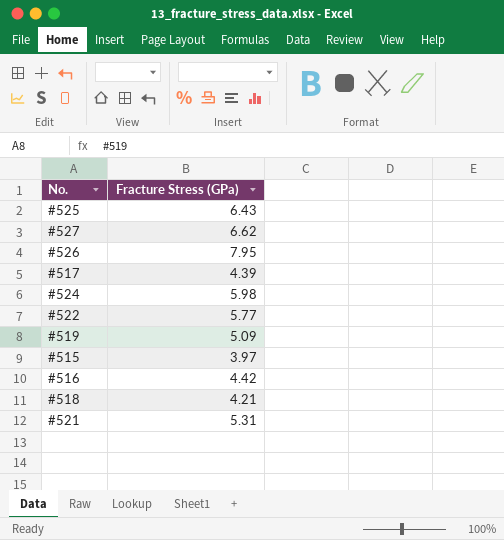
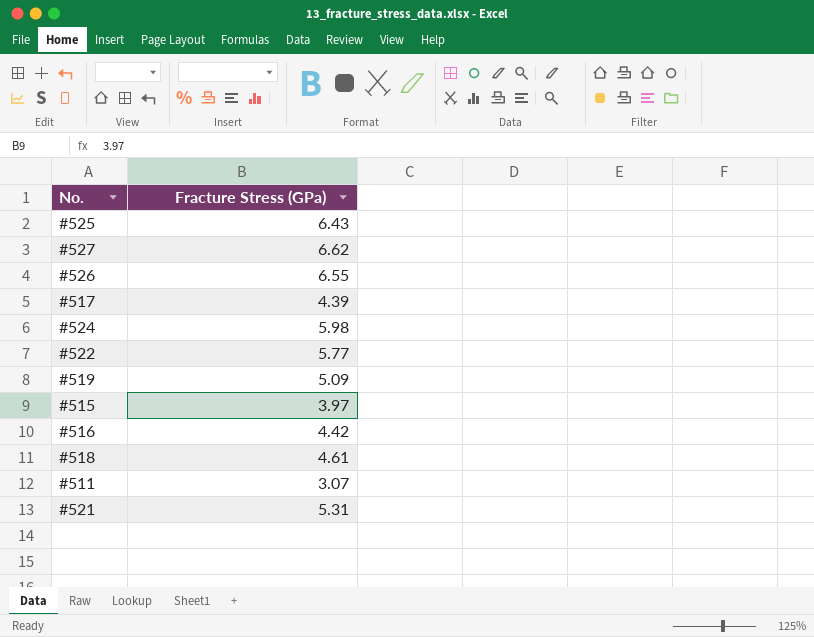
#526 | Fracture Stress (GPa): 7.95 -> 6.55
#518 | Fracture Stress (GPa): 4.21 -> 4.61
row #511: none -> 3.07

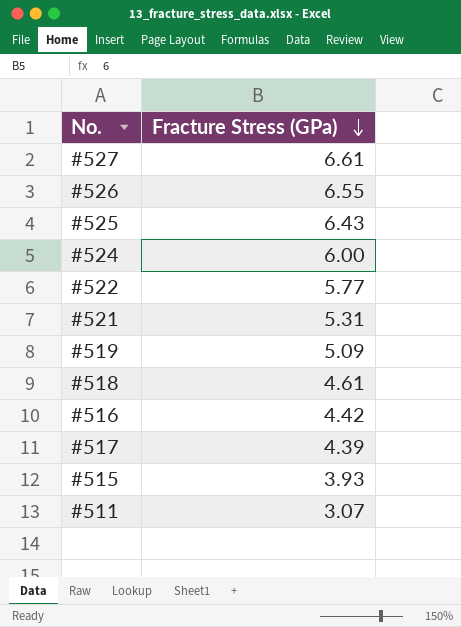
row order: none -> Fracture Stress (GPa) descending
#527 | Fracture Stress (GPa): 6.62 -> 6.61
#524 | Fracture Stress (GPa): 5.98 -> 6.00
#515 | Fracture Stress (GPa): 3.97 -> 3.93

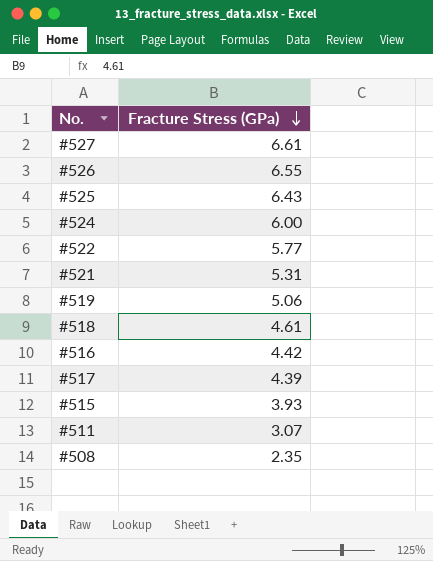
#519 | Fracture Stress (GPa): 5.09 -> 5.06
row #508: none -> 2.35

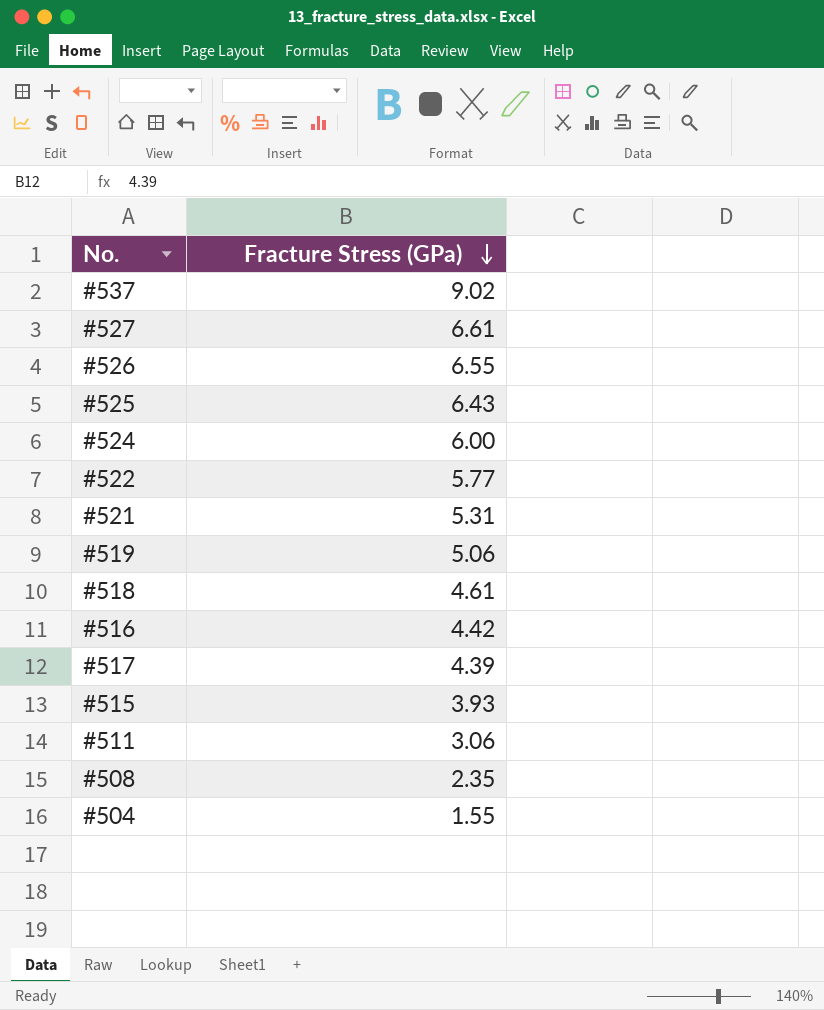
row #537: none -> 9.02
#511 | Fracture Stress (GPa): 3.07 -> 3.06
row #504: none -> 1.55

